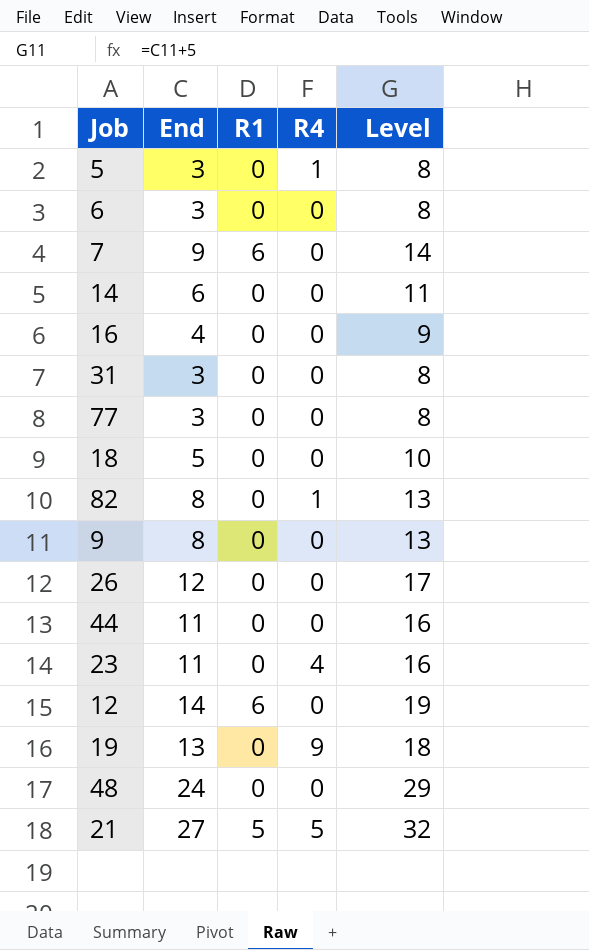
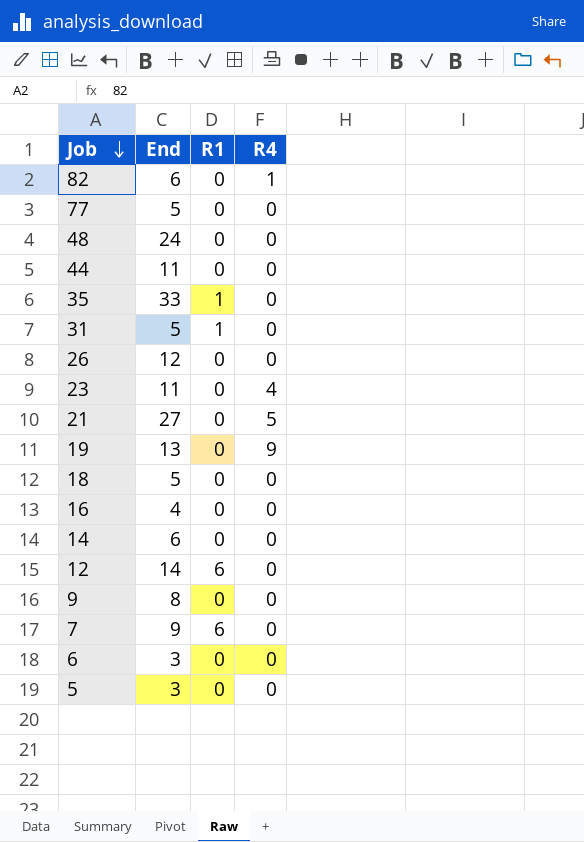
row order: none -> Job descending
column Level | formula: [End] + 5 -> none
82 | End: 8 -> 6
77 | End: 3 -> 5
row 35: none -> 33 | 1 | 0
31 | End: 3 -> 5
31 | R1: 0 -> 1
21 | R1: 5 -> 0
5 | R4: 1 -> 0

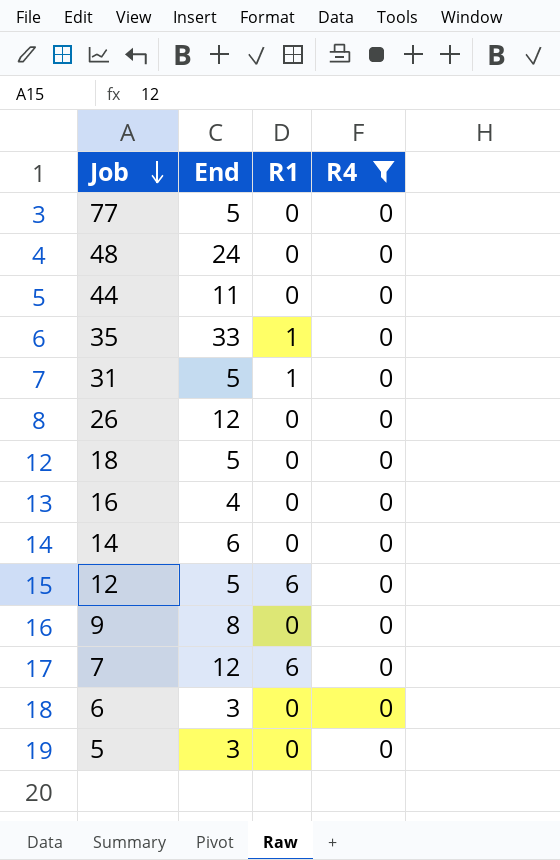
filter: none -> R4 = 0
12 | End: 14 -> 5
7 | End: 9 -> 12

